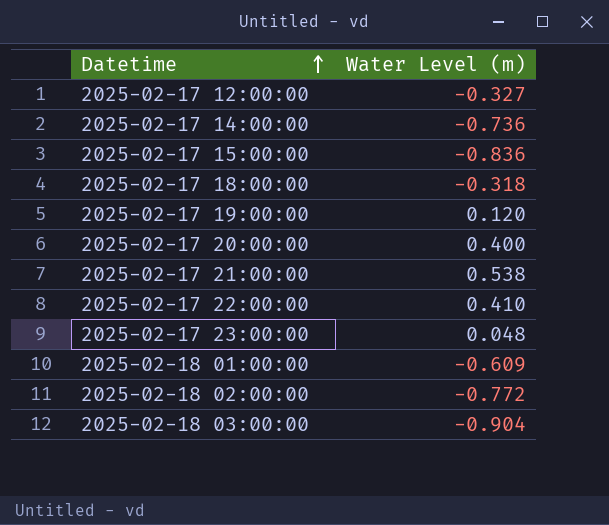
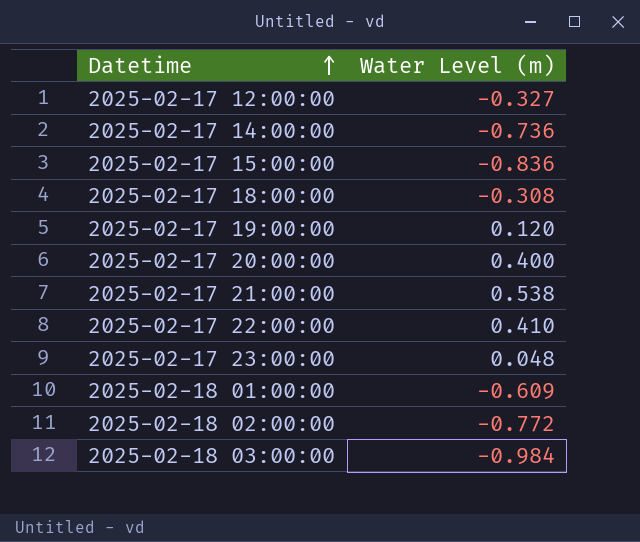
2025-02-17 18:00:00 | Water Level (m): -0.318 -> -0.308
2025-02-18 03:00:00 | Water Level (m): -0.904 -> -0.984

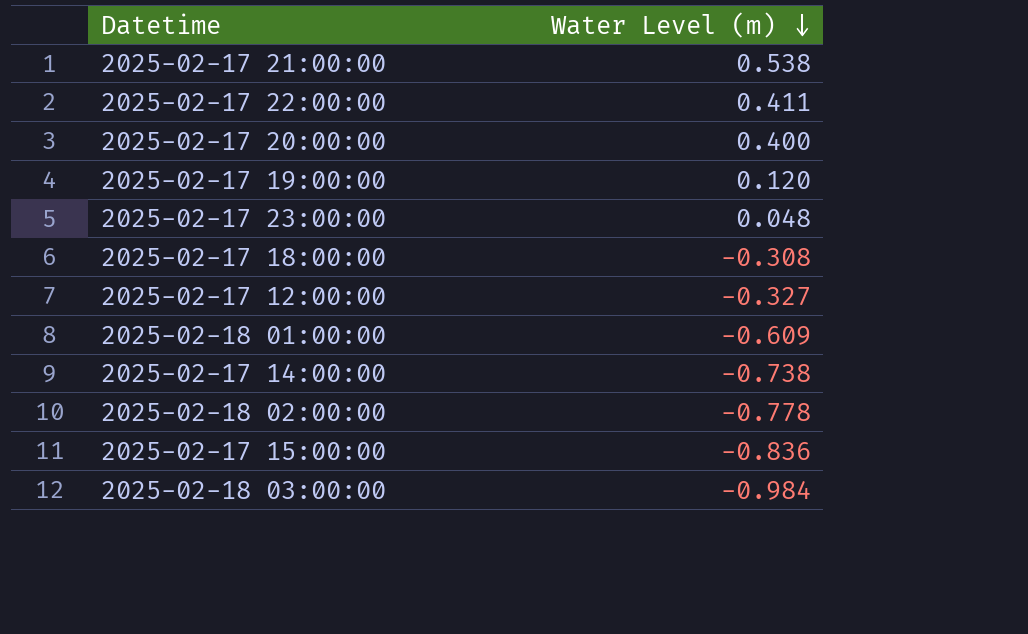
row order: Datetime ascending -> Water Level (m) descending
2025-02-17 22:00:00 | Water Level (m): 0.410 -> 0.411
2025-02-17 14:00:00 | Water Level (m): -0.736 -> -0.738
2025-02-18 02:00:00 | Water Level (m): -0.772 -> -0.778

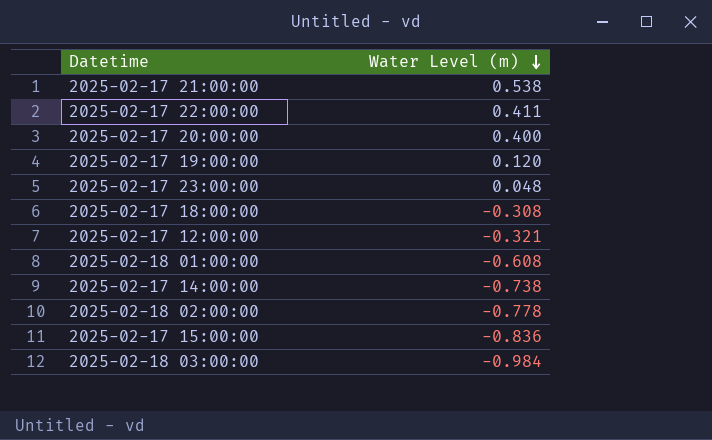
2025-02-17 12:00:00 | Water Level (m): -0.327 -> -0.321
2025-02-18 01:00:00 | Water Level (m): -0.609 -> -0.608

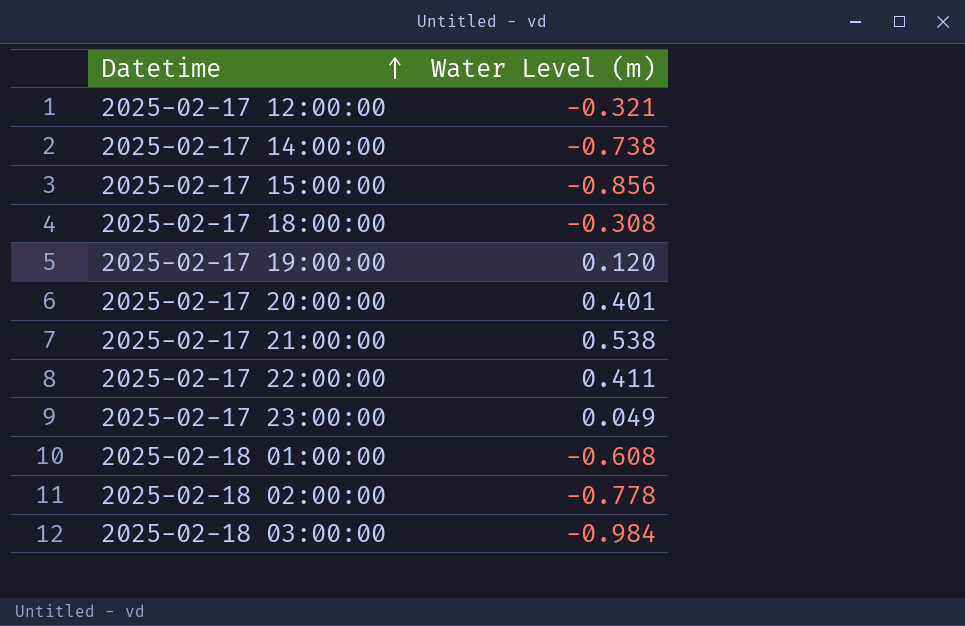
row order: Water Level (m) descending -> Datetime ascending
2025-02-17 15:00:00 | Water Level (m): -0.836 -> -0.856
2025-02-17 20:00:00 | Water Level (m): 0.400 -> 0.401
2025-02-17 23:00:00 | Water Level (m): 0.048 -> 0.049

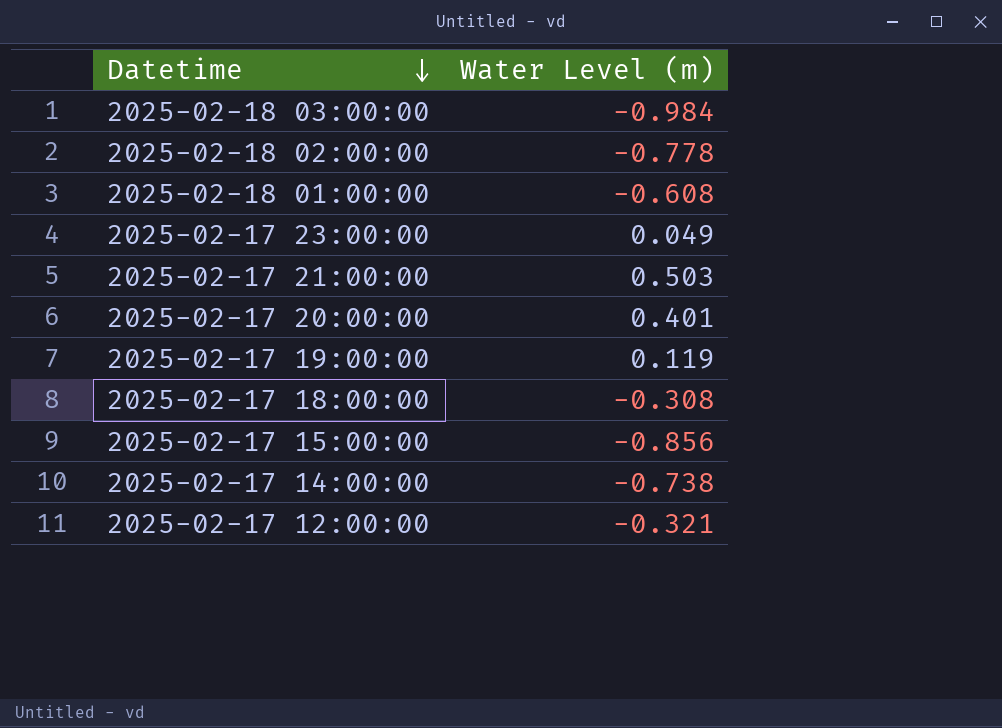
row order: Datetime ascending -> Datetime descending
row 2025-02-17 22:00:00: 0.411 -> none
2025-02-17 21:00:00 | Water Level (m): 0.538 -> 0.503
2025-02-17 19:00:00 | Water Level (m): 0.120 -> 0.119

